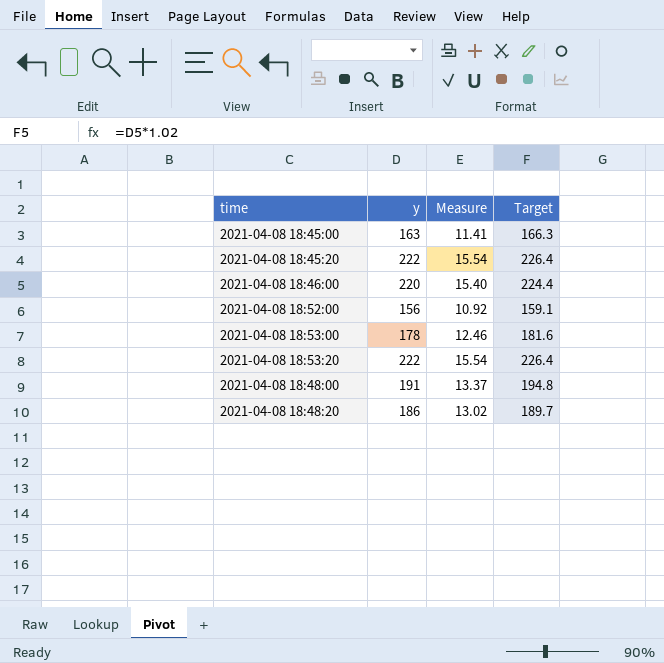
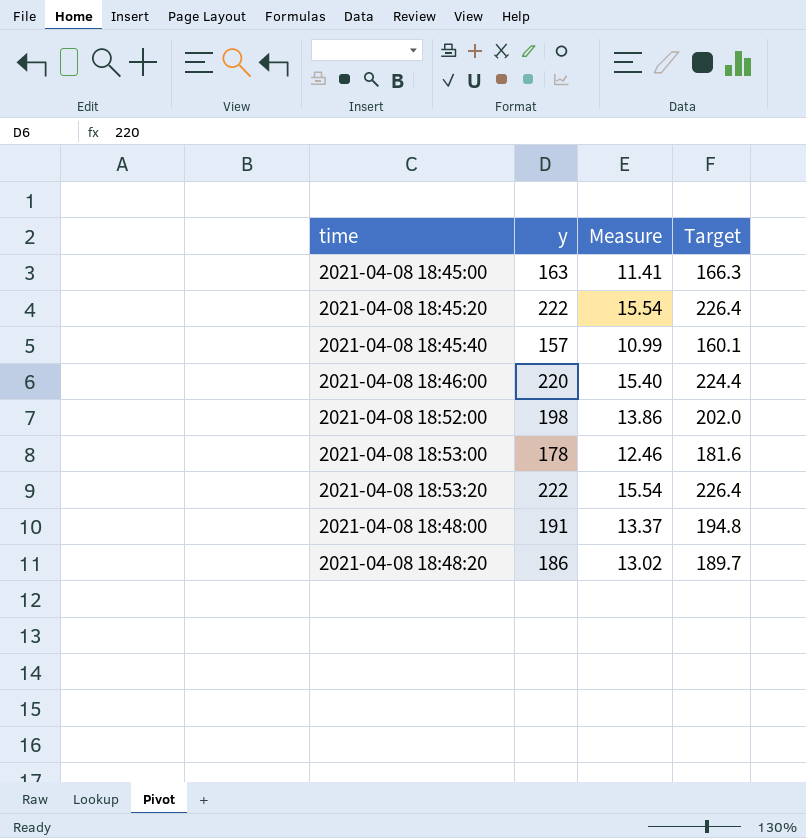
row 2021-04-08 18:45:40: none -> 157 | 10.99 | 160.1
2021-04-08 18:52:00 | y: 156 -> 198
2021-04-08 18:52:00 | Measure: 10.92 -> 13.86
2021-04-08 18:52:00 | Target: 159.1 -> 202.0

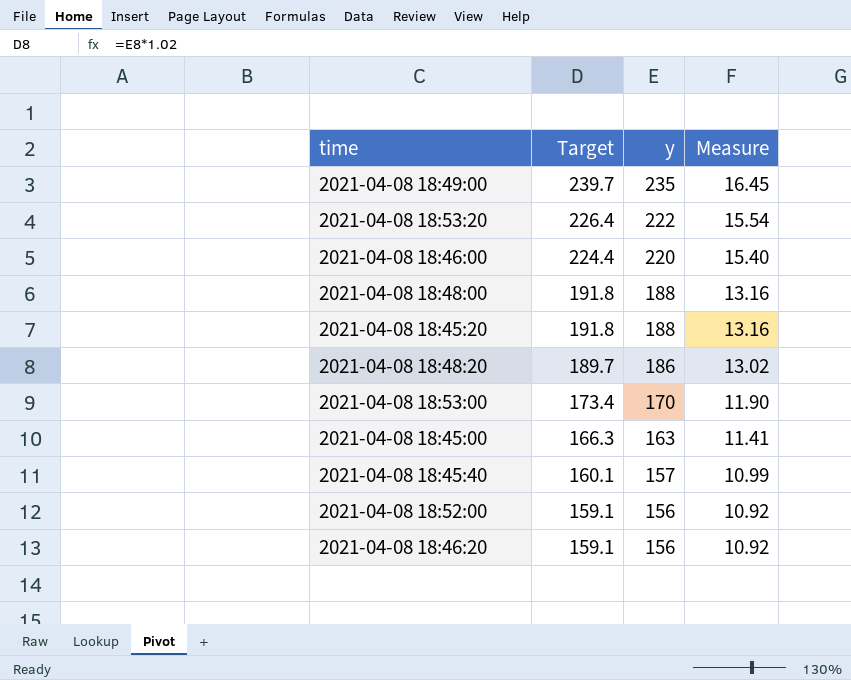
row order: none -> Target descending
column Target | position: 4 -> 2
row 2021-04-08 18:49:00: none -> 239.7 | 235 | 16.45
2021-04-08 18:48:00 | Target: 194.8 -> 191.8
2021-04-08 18:48:00 | y: 191 -> 188
2021-04-08 18:48:00 | Measure: 13.37 -> 13.16
2021-04-08 18:45:20 | Target: 226.4 -> 191.8
2021-04-08 18:45:20 | y: 222 -> 188
2021-04-08 18:45:20 | Measure: 15.54 -> 13.16
2021-04-08 18:53:00 | Target: 181.6 -> 173.4
2021-04-08 18:53:00 | y: 178 -> 170
2021-04-08 18:53:00 | Measure: 12.46 -> 11.90
2021-04-08 18:52:00 | Target: 202.0 -> 159.1
2021-04-08 18:52:00 | y: 198 -> 156
2021-04-08 18:52:00 | Measure: 13.86 -> 10.92
row 2021-04-08 18:46:20: none -> 159.1 | 156 | 10.92

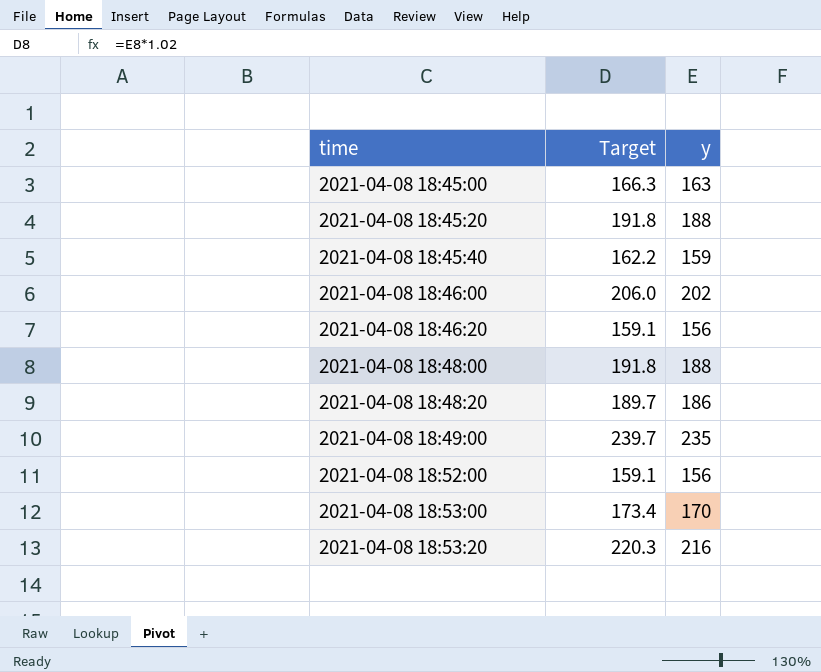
row order: Target descending -> time ascending
column Measure | formula: [y] * 0.07 -> none
2021-04-08 18:45:40 | Target: 160.1 -> 162.2
2021-04-08 18:45:40 | y: 157 -> 159
2021-04-08 18:46:00 | Target: 224.4 -> 206.0
2021-04-08 18:46:00 | y: 220 -> 202
2021-04-08 18:53:20 | Target: 226.4 -> 220.3
2021-04-08 18:53:20 | y: 222 -> 216

